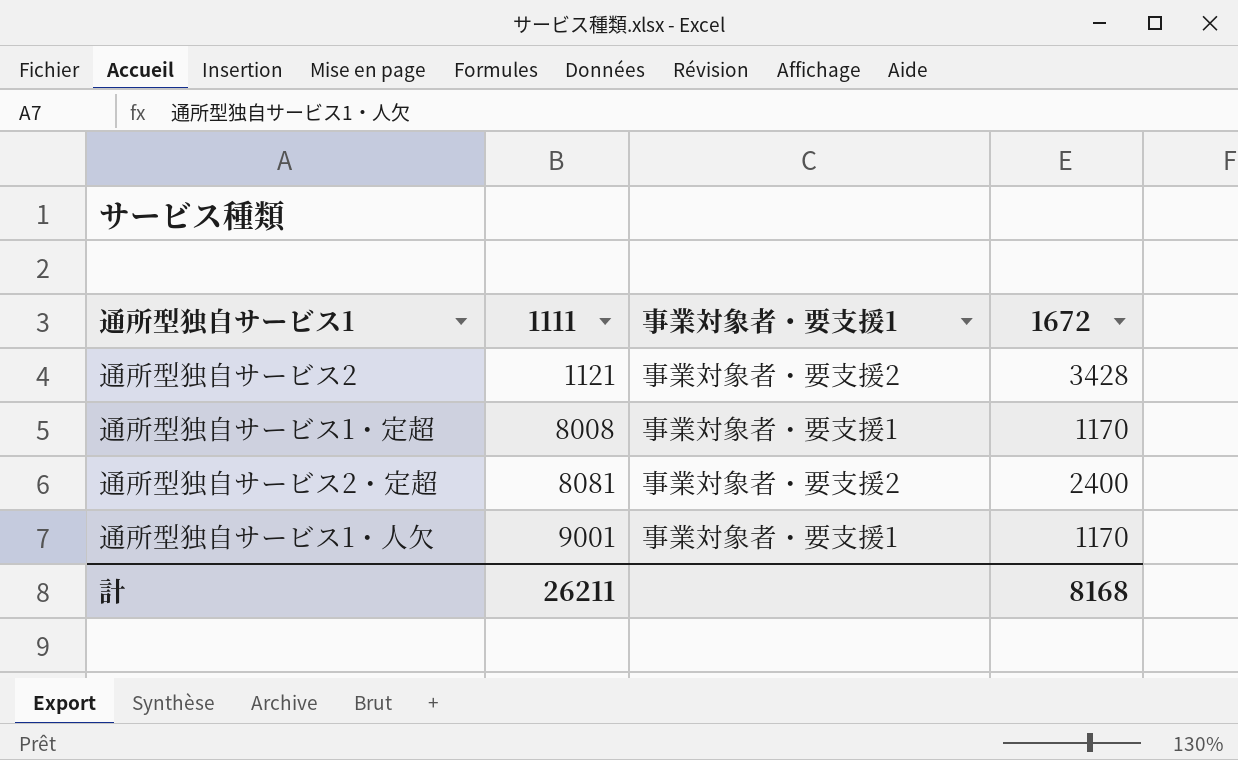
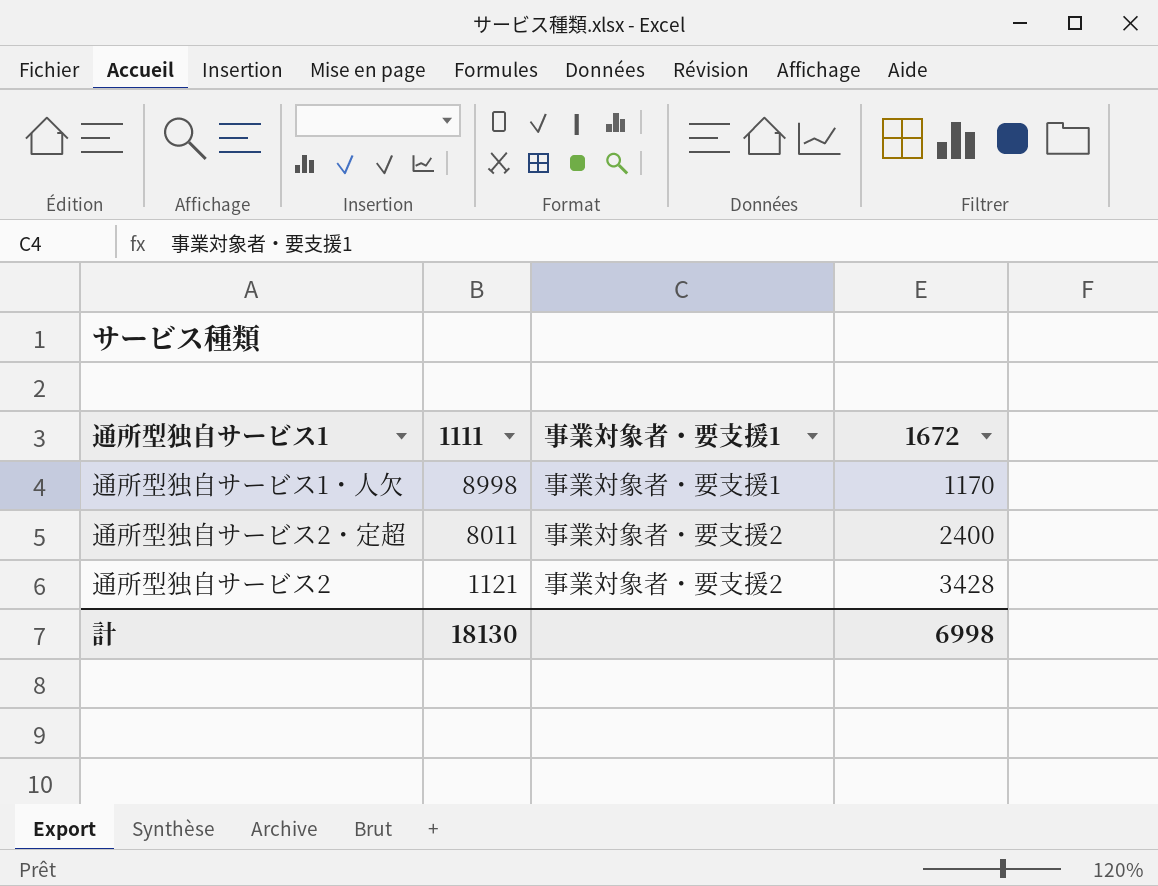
row order: 1111 ascending -> 1111 descending
row 通所型独自サービス1・定超: 8008 | 事業対象者・要支援1 | 1170 -> none
通所型独自サービス1・人欠 | 1111: 9001 -> 8998
通所型独自サービス2・定超 | 1111: 8081 -> 8011
計 | 1111: 26211 -> 18130
計 | 1672: 8168 -> 6998

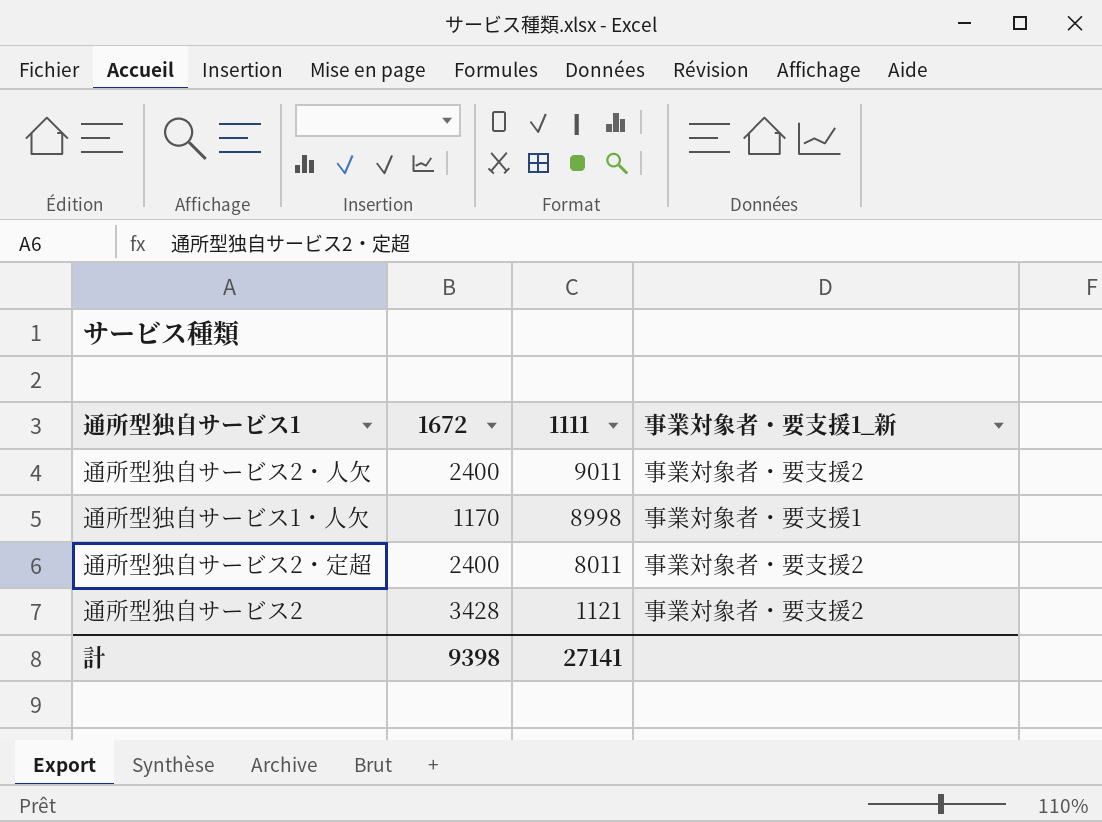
column 1672 | position: 4 -> 2
column name: 事業対象者・要支援1 -> 事業対象者・要支援1_新
row 通所型独自サービス2・人欠: none -> 2400 | 9011 | 事業対象者・要支援2
計 | 1672: 6998 -> 9398
計 | 1111: 18130 -> 27141

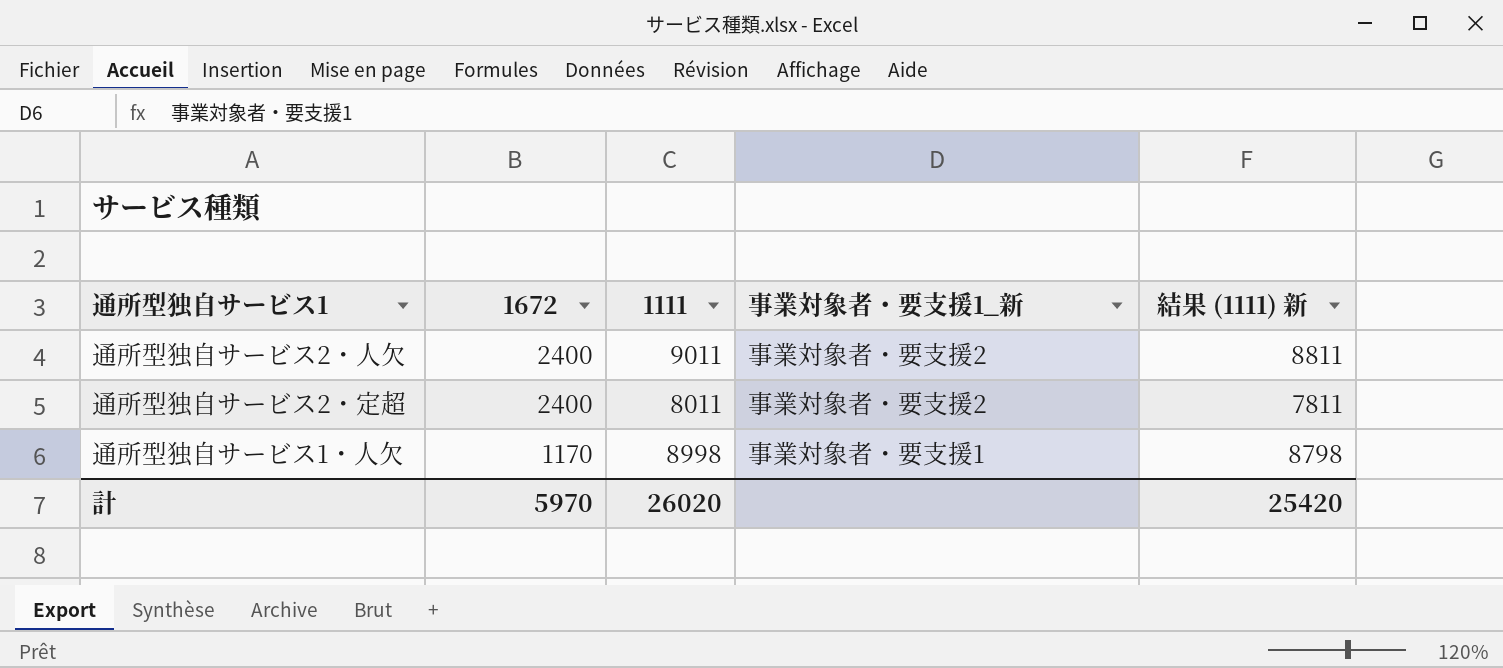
row order: 1111 descending -> 1672 descending
column 結果 (1111) 新 | formula: none -> [1111] - 200
row 通所型独自サービス2: 3428 | 1121 | 事業対象者・要支援2 -> none
計 | 1672: 9398 -> 5970
計 | 1111: 27141 -> 26020

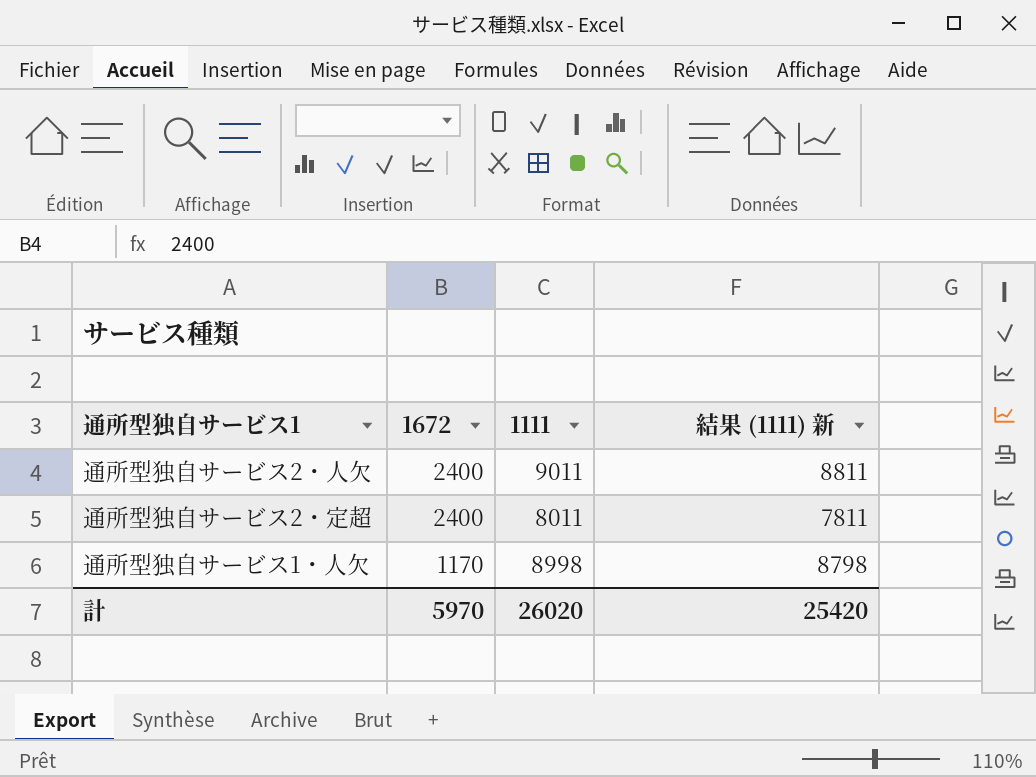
column 事業対象者・要支援1_新 | position: 4 -> none

